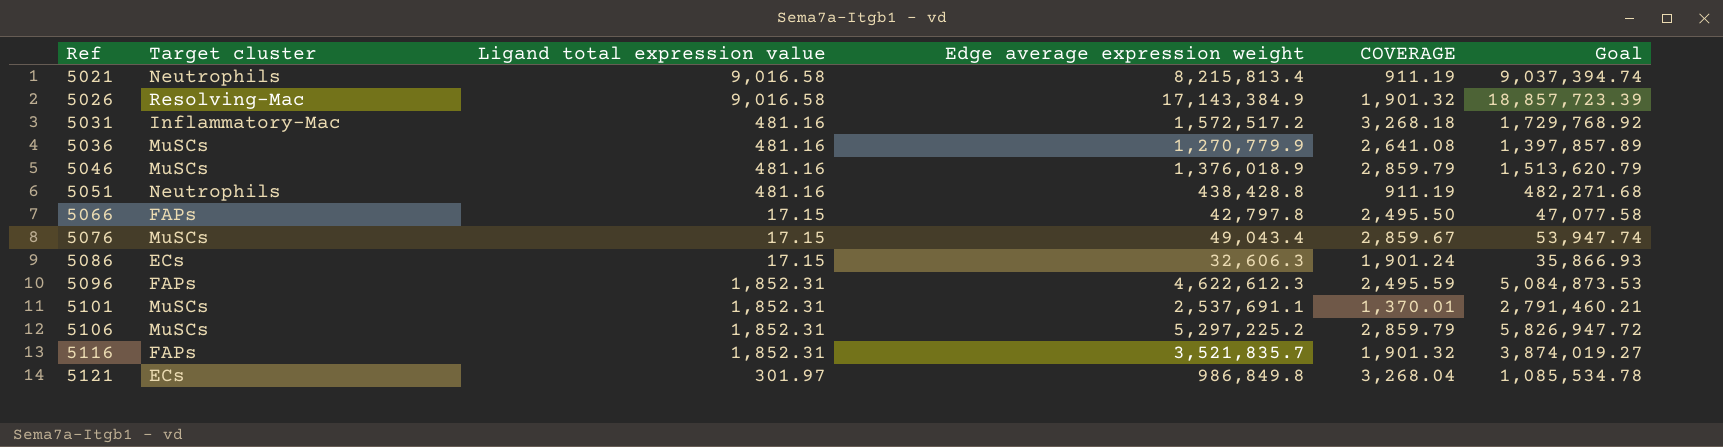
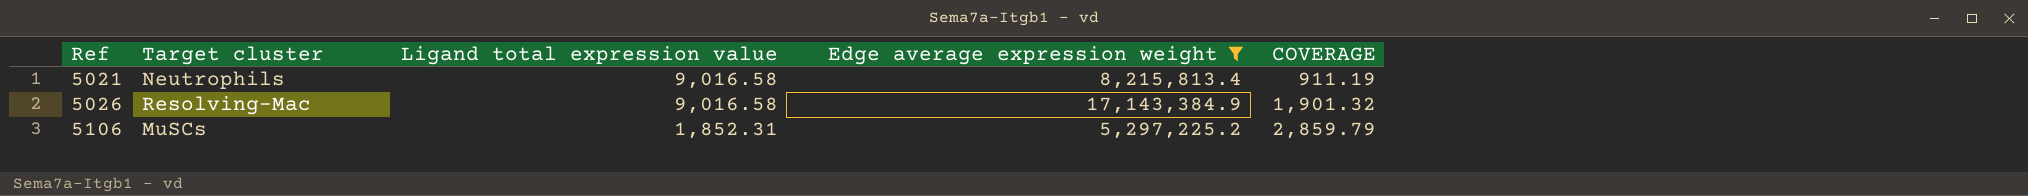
filter: none -> Edge average expression weight >= 5,297,225.2
column Goal | formula: [Edge average expression weight] * 1.1 -> none

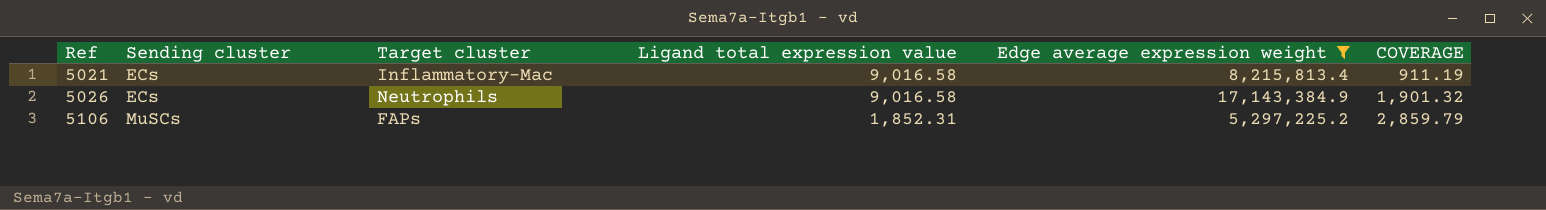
column Sending cluster | position: none -> 2
5021 | Target cluster: Neutrophils -> Inflammatory-Mac
5026 | Target cluster: Resolving-Mac -> Neutrophils
5106 | Target cluster: MuSCs -> FAPs

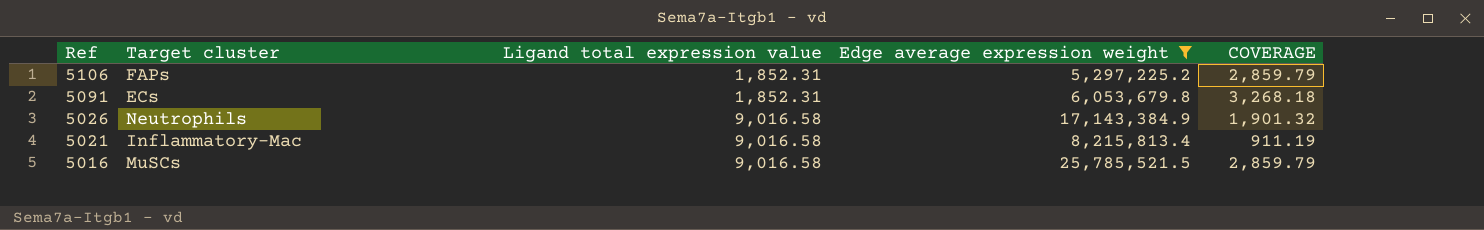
row order: Ref ascending -> Ref descending
column Sending cluster | position: 2 -> none
row 5091: none -> ECs | 1,852.31 | 6,053,679.8 | 3,268.18
row 5016: none -> MuSCs | 9,016.58 | 25,785,521.5 | 2,859.79

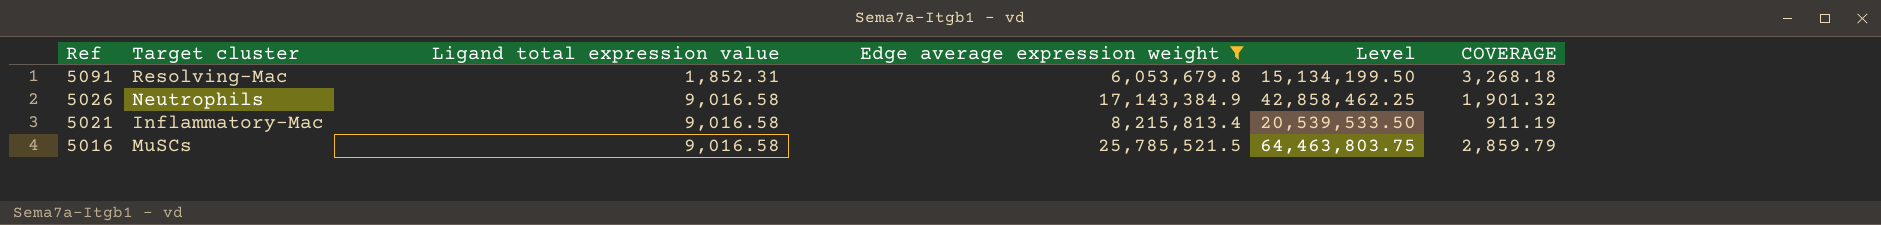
column Level | formula: none -> [Edge average expression weight] * 2.5
row 5106: FAPs | 1,852.31 | 5,297,225.2 | 2,859.79 -> none
5091 | Target cluster: ECs -> Resolving-Mac

